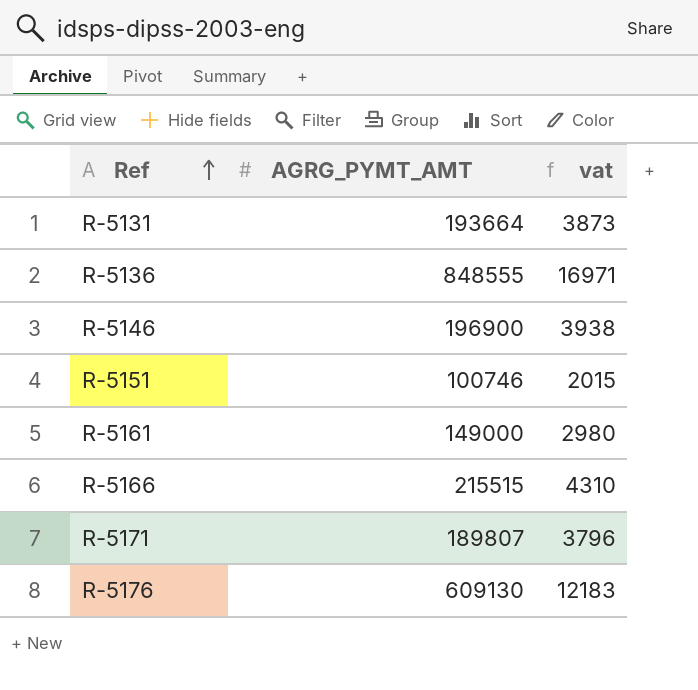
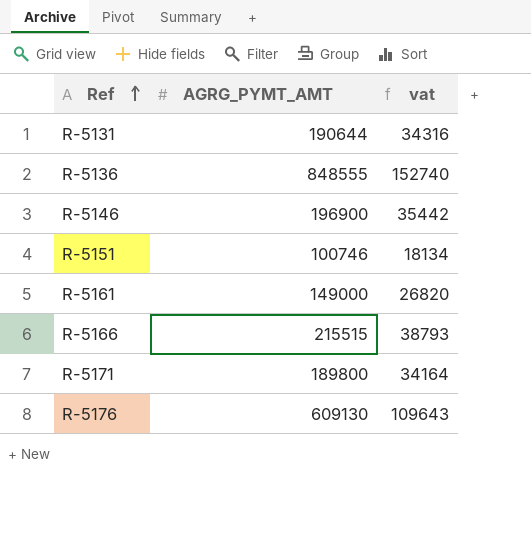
column vat | formula: [AGRG_PYMT_AMT] * 0.02 -> [AGRG_PYMT_AMT] * 0.18
R-5131 | AGRG_PYMT_AMT: 193664 -> 190644
R-5171 | AGRG_PYMT_AMT: 189807 -> 189800

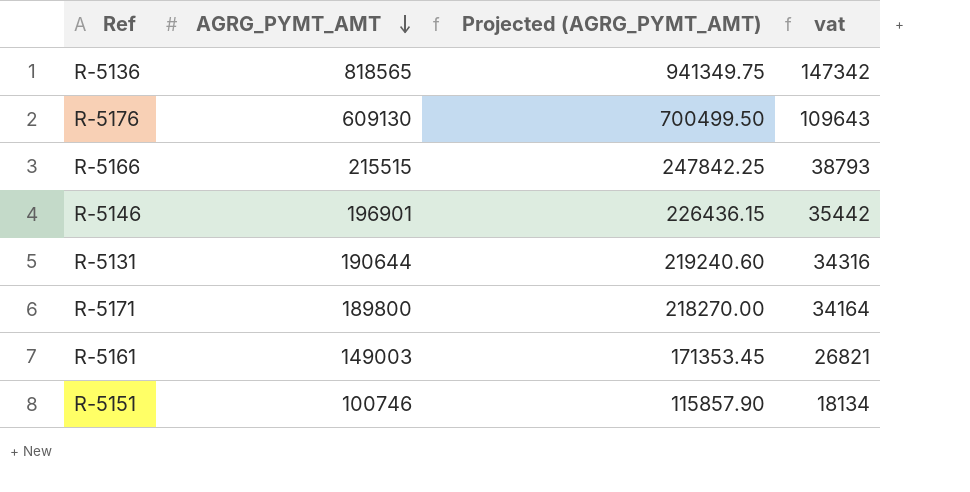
row order: Ref ascending -> AGRG_PYMT_AMT descending
column Projected (AGRG_PYMT_AMT) | formula: none -> [AGRG_PYMT_AMT] * 1.15
R-5136 | AGRG_PYMT_AMT: 848555 -> 818565
R-5136 | vat: 152740 -> 147342
R-5146 | AGRG_PYMT_AMT: 196900 -> 196901
R-5161 | AGRG_PYMT_AMT: 149000 -> 149003
R-5161 | vat: 26820 -> 26821

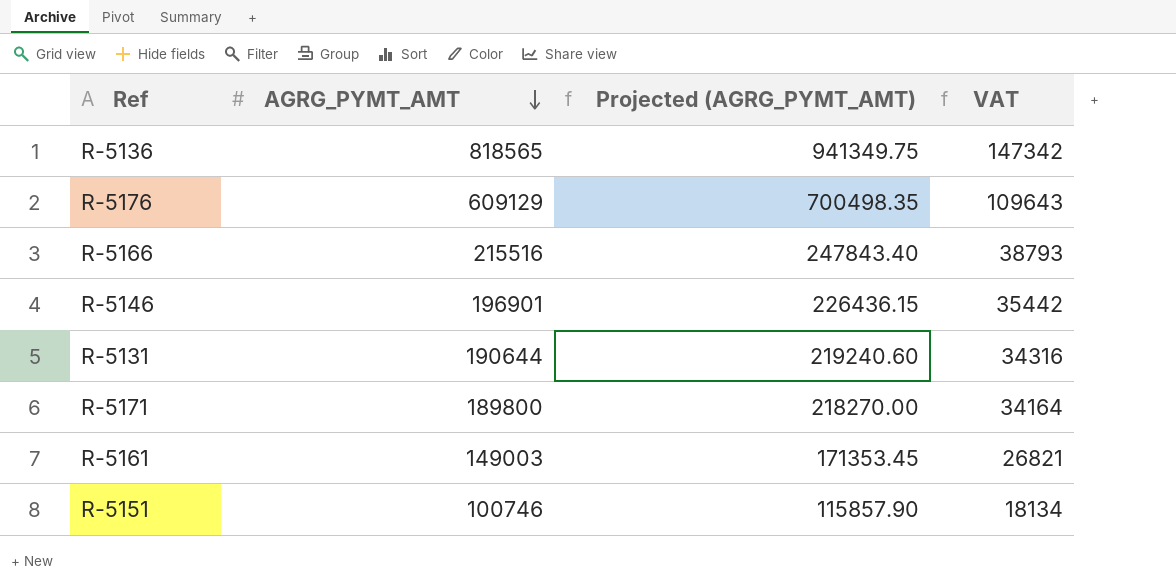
column name: vat -> VAT
R-5176 | AGRG_PYMT_AMT: 609130 -> 609129
R-5176 | Projected (AGRG_PYMT_AMT): 700499.50 -> 700498.35
R-5166 | AGRG_PYMT_AMT: 215515 -> 215516
R-5166 | Projected (AGRG_PYMT_AMT): 247842.25 -> 247843.40

